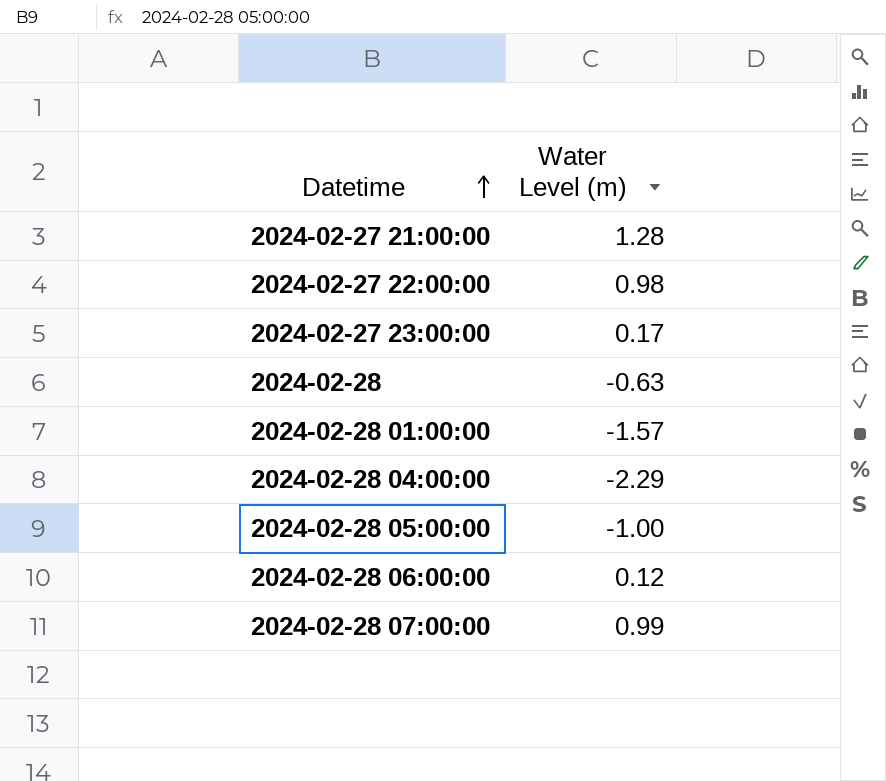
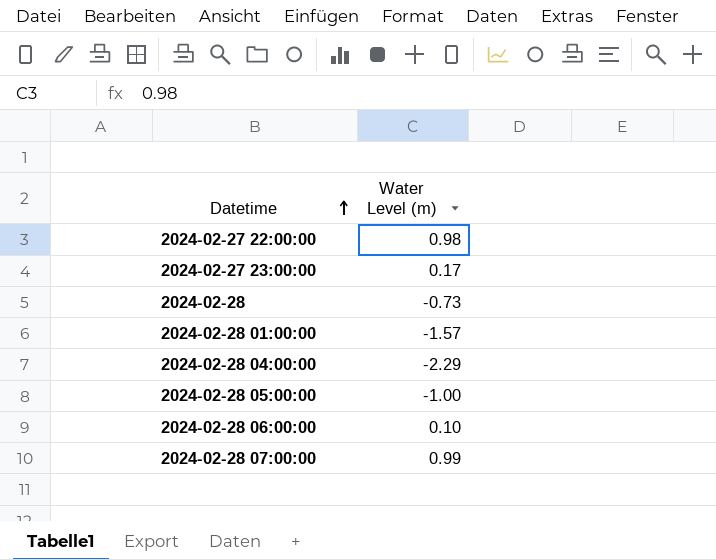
row 2024-02-27 21:00:00: 1.28 -> none
2024-02-28 | Water Level (m): -0.63 -> -0.73
2024-02-28 06:00:00 | Water Level (m): 0.12 -> 0.10

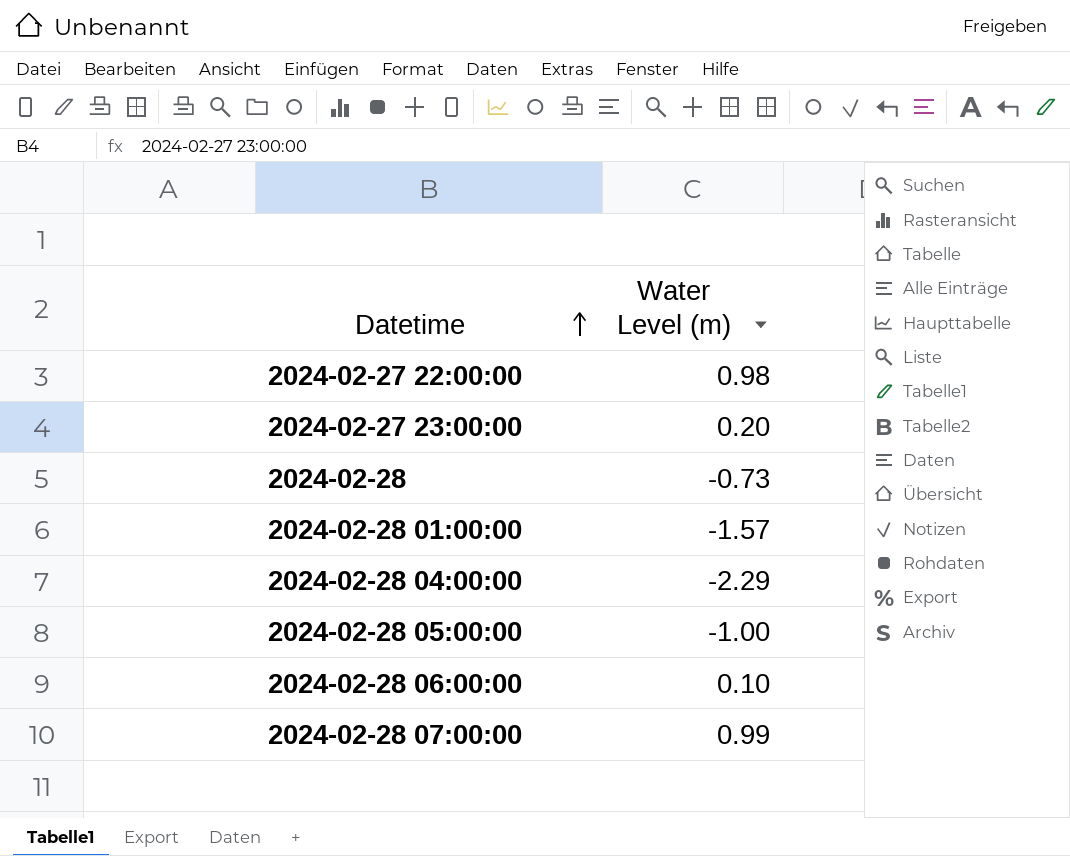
2024-02-27 23:00:00 | Water Level (m): 0.17 -> 0.20

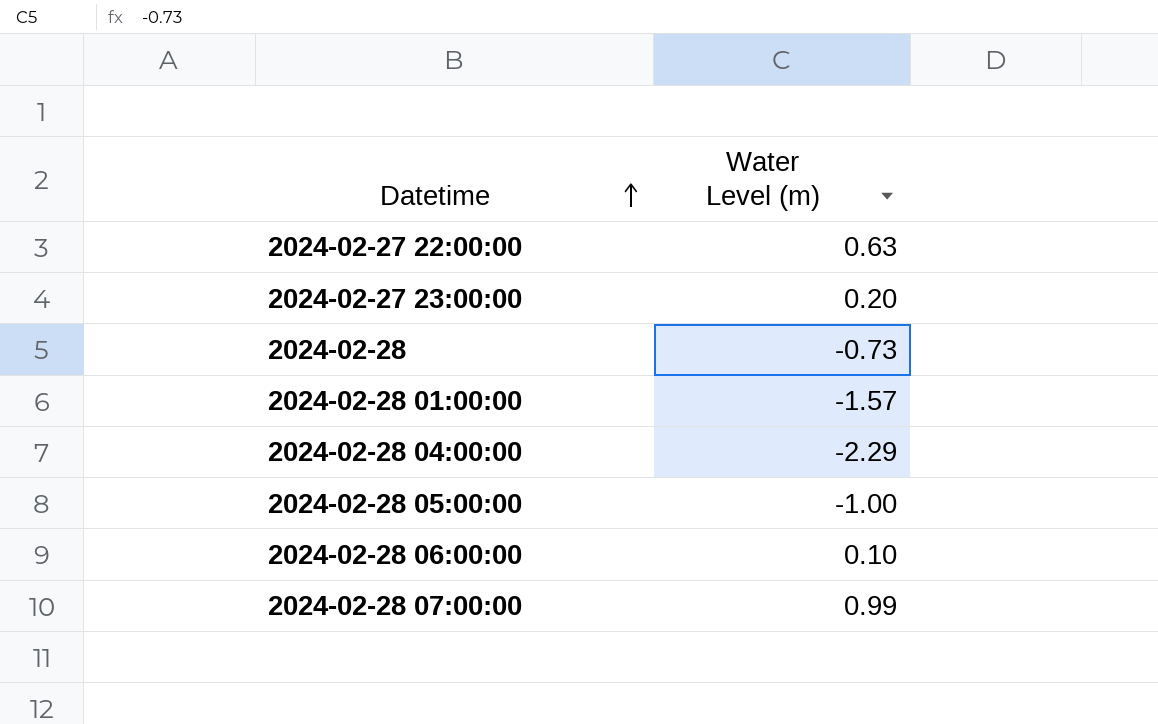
2024-02-27 22:00:00 | Water Level (m): 0.98 -> 0.63

